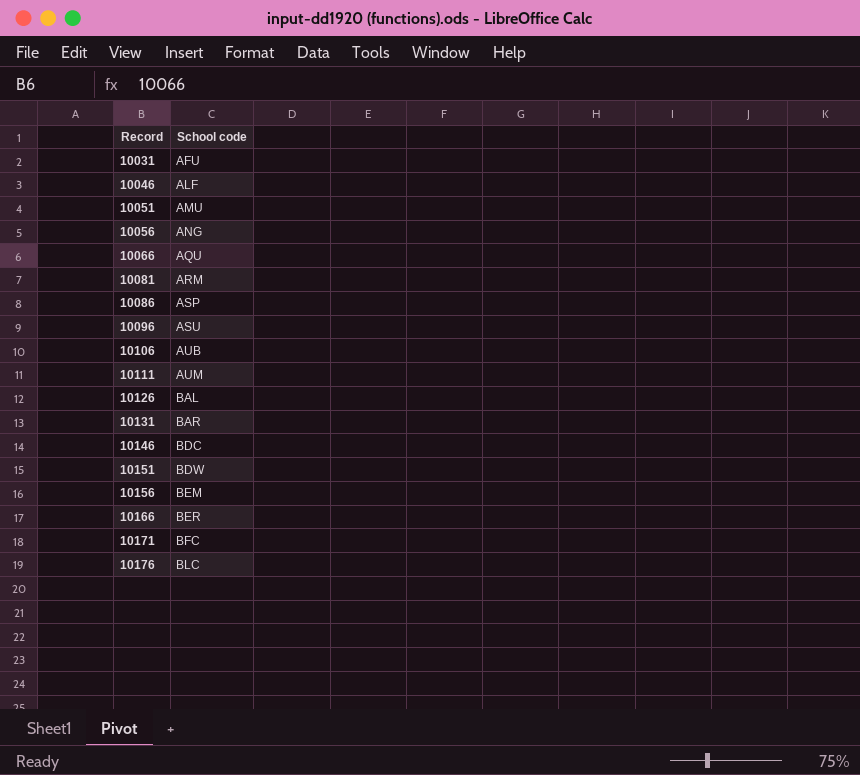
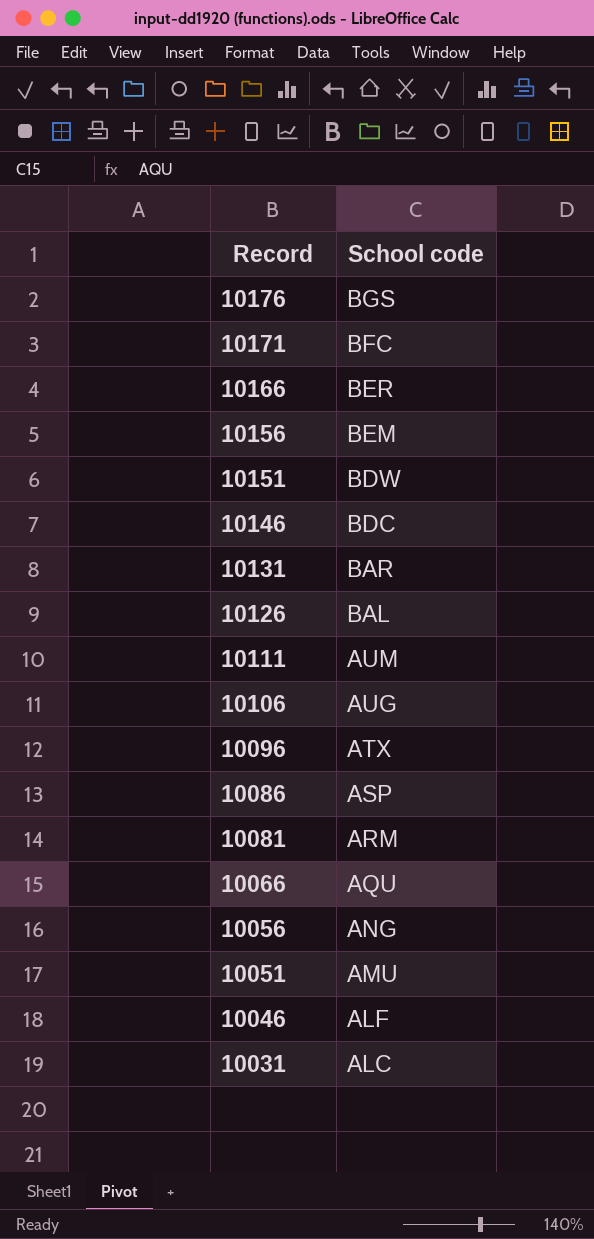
row order: Record ascending -> Record descending
10176 | School code: BLC -> BGS
10106 | School code: AUB -> AUG
10096 | School code: ASU -> ATX
10031 | School code: AFU -> ALC

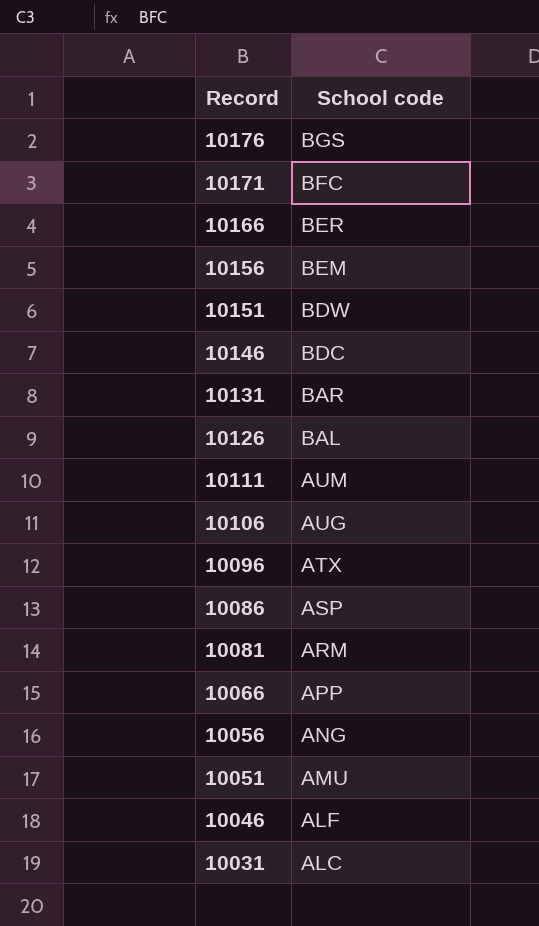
10066 | School code: AQU -> APP

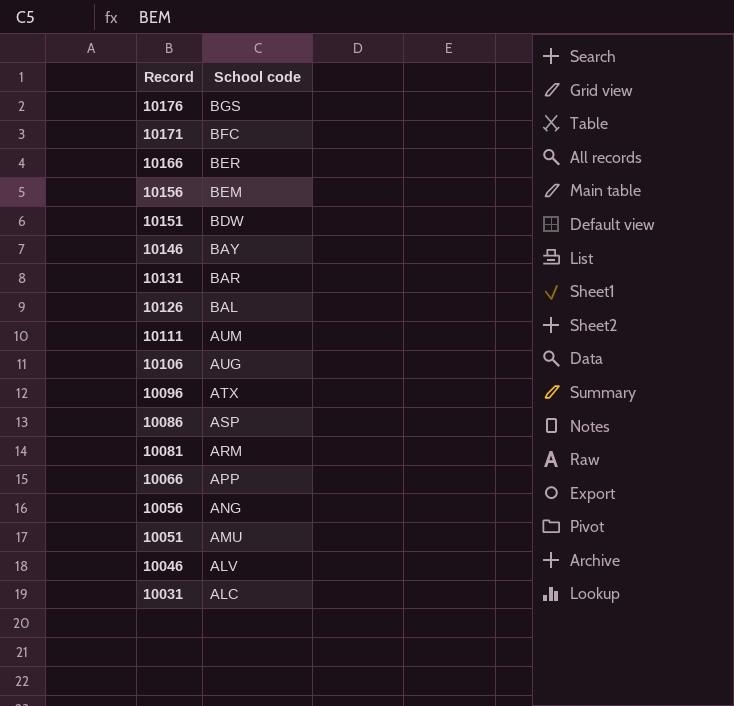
10146 | School code: BDC -> BAY
10046 | School code: ALF -> ALV

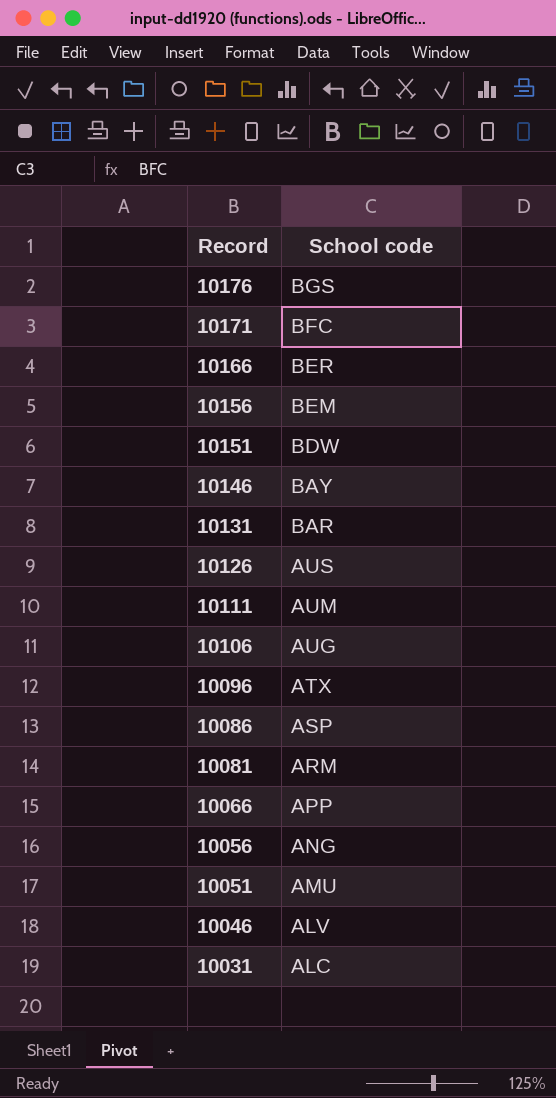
10126 | School code: BAL -> AUS

